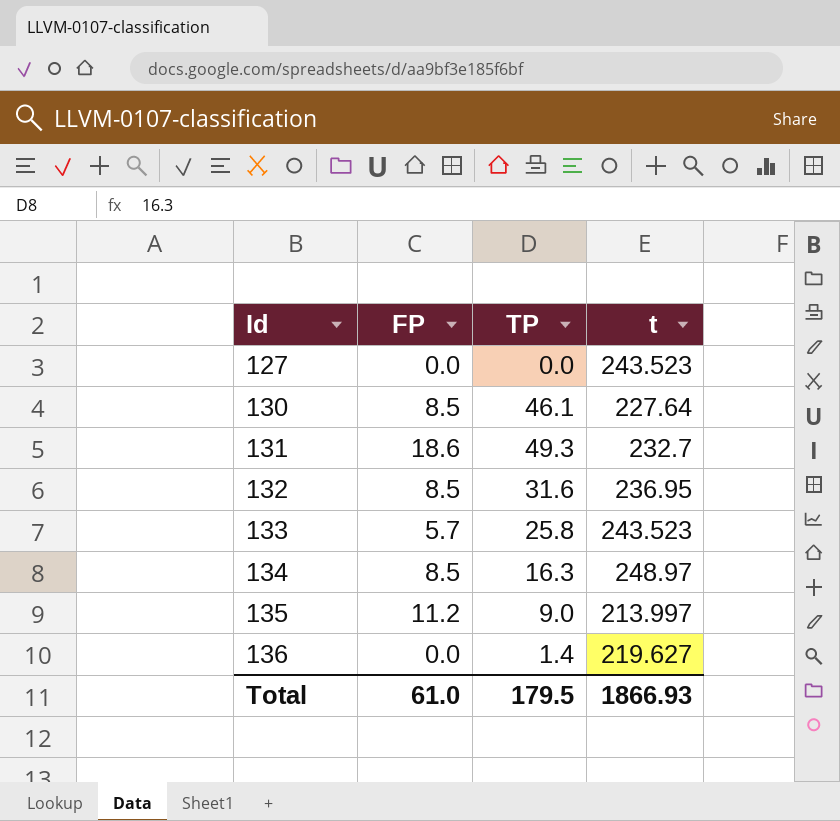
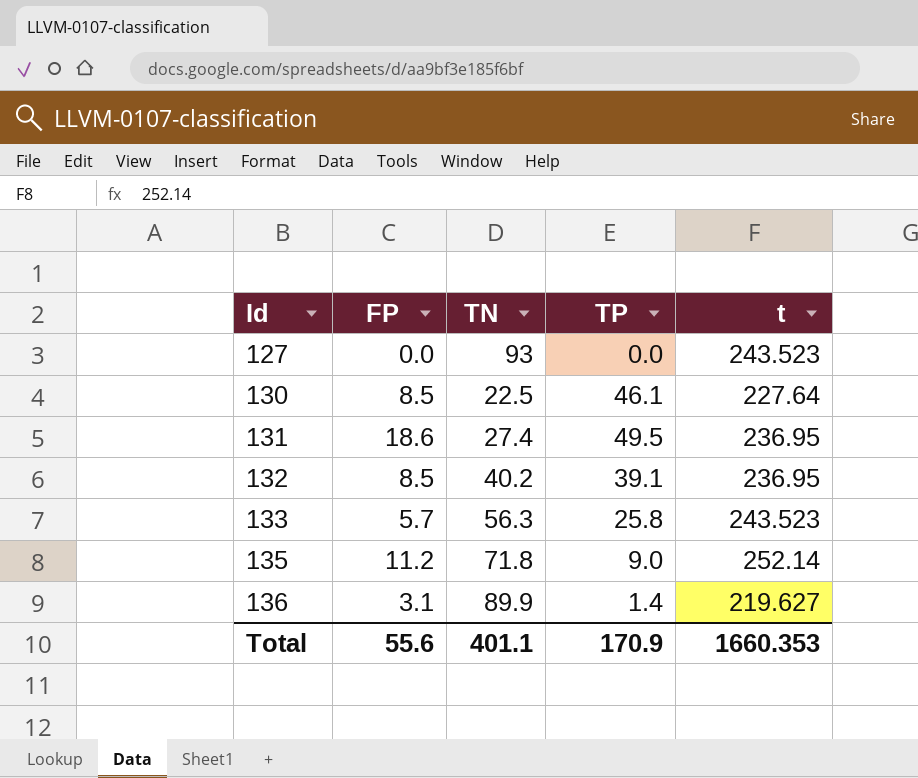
column TN | position: none -> 3
row 134: 8.5 | 16.3 | 248.97 -> none
131 | TP: 49.3 -> 49.5
131 | t: 232.7 -> 236.95
132 | TP: 31.6 -> 39.1
135 | t: 213.997 -> 252.14
136 | FP: 0.0 -> 3.1
Total | FP: 61.0 -> 55.6
Total | TP: 179.5 -> 170.9
Total | t: 1866.93 -> 1660.353

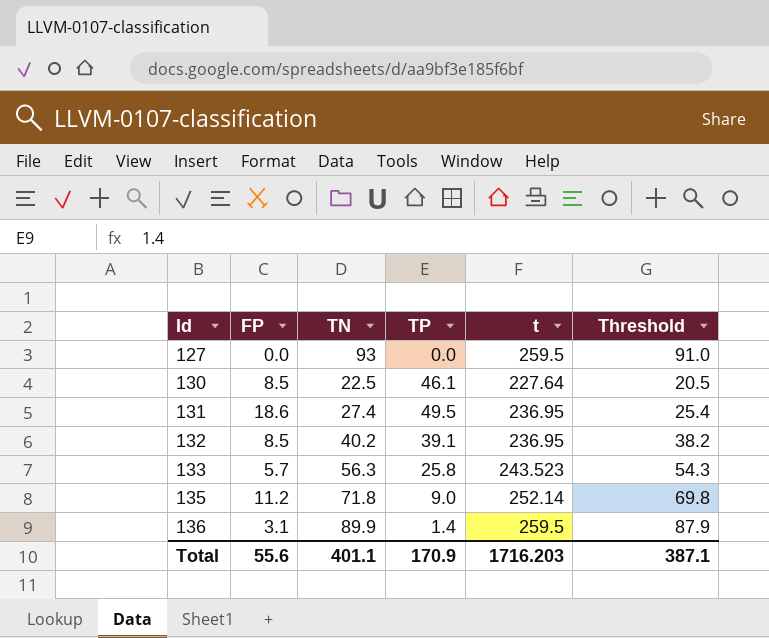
column Threshold | formula: none -> [TN] - 2
127 | t: 243.523 -> 259.5
136 | t: 219.627 -> 259.5
Total | t: 1660.353 -> 1716.203

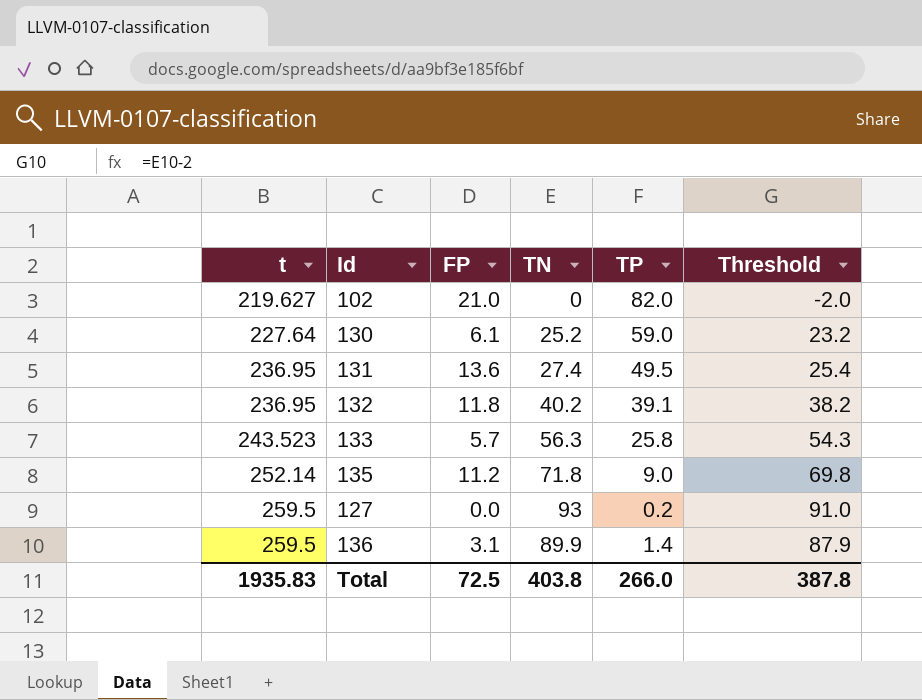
row order: Id ascending -> t ascending
column t | position: 5 -> 1
row 102: none -> 219.627 | 21.0 | 0 | 82.0 | -2.0
130 | FP: 8.5 -> 6.1
130 | TN: 22.5 -> 25.2
130 | TP: 46.1 -> 59.0
130 | Threshold: 20.5 -> 23.2
131 | FP: 18.6 -> 13.6
132 | FP: 8.5 -> 11.8
127 | TP: 0.0 -> 0.2
Total | t: 1716.203 -> 1935.83
Total | FP: 55.6 -> 72.5
Total | TN: 401.1 -> 403.8
Total | TP: 170.9 -> 266.0
Total | Threshold: 387.1 -> 387.8

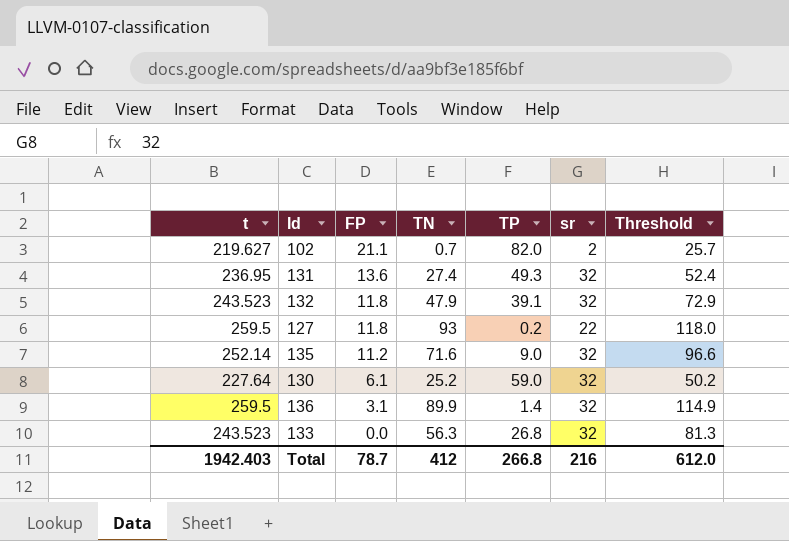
row order: t ascending -> FP descending
column sr | position: none -> 6
column Threshold | formula: [TN] - 2 -> [TN] + 25
102 | FP: 21.0 -> 21.1
102 | TN: 0 -> 0.7
131 | TP: 49.5 -> 49.3
132 | t: 236.95 -> 243.523
132 | TN: 40.2 -> 47.9
127 | FP: 0.0 -> 11.8
135 | TN: 71.8 -> 71.6
133 | FP: 5.7 -> 0.0
133 | TP: 25.8 -> 26.8
Total | t: 1935.83 -> 1942.403
Total | FP: 72.5 -> 78.7
Total | TN: 403.8 -> 412
Total | TP: 266.0 -> 266.8
Total | Threshold: 387.8 -> 612.0

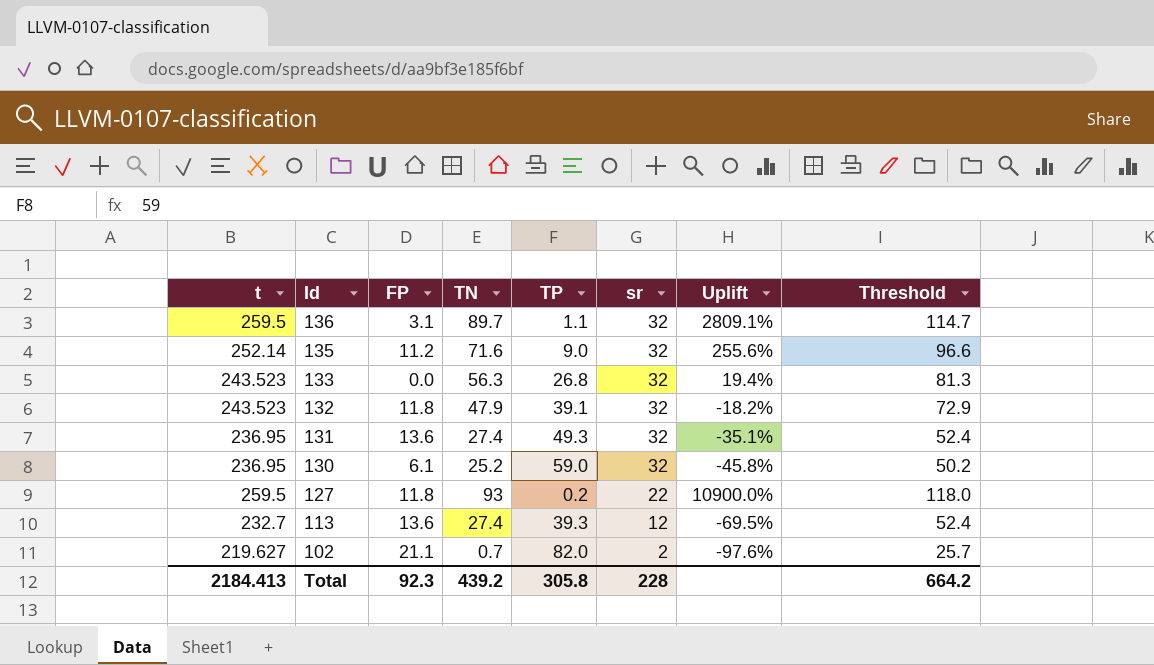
row order: FP descending -> Id descending
column Uplift | formula: none -> ([sr] - [TP]) / [TP]
136 | TN: 89.9 -> 89.7
136 | TP: 1.4 -> 1.1
136 | Threshold: 114.9 -> 114.7
130 | t: 227.64 -> 236.95
row 113: none -> 232.7 | 13.6 | 27.4 | 39.3 | 12 | -69.5% | 52.4
Total | t: 1942.403 -> 2184.413
Total | FP: 78.7 -> 92.3
Total | TN: 412 -> 439.2
Total | TP: 266.8 -> 305.8
Total | sr: 216 -> 228
Total | Threshold: 612.0 -> 664.2

